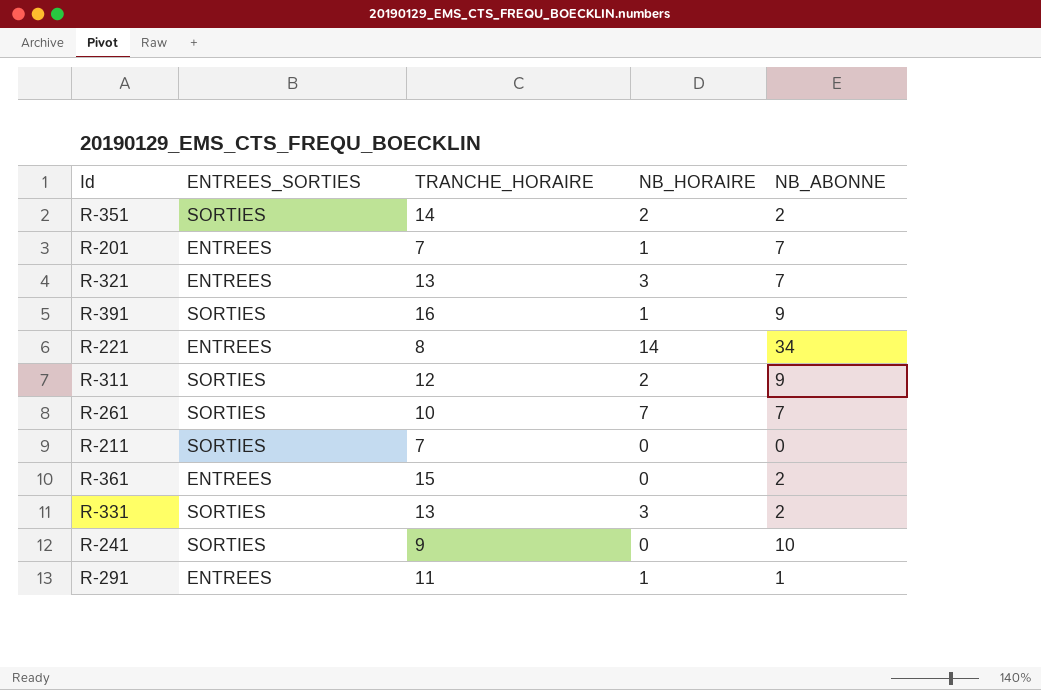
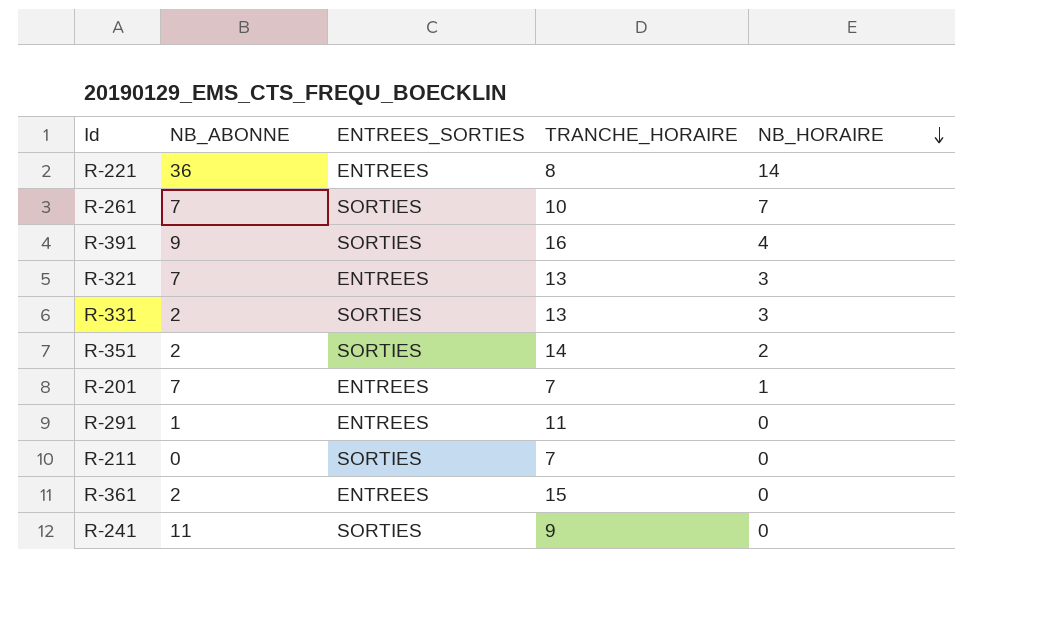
row order: none -> NB_HORAIRE descending
column NB_ABONNE | position: 5 -> 2
row R-311: SORTIES | 12 | 2 | 9 -> none
R-221 | NB_ABONNE: 34 -> 36
R-391 | NB_HORAIRE: 1 -> 4
R-291 | NB_HORAIRE: 1 -> 0
R-241 | NB_ABONNE: 10 -> 11

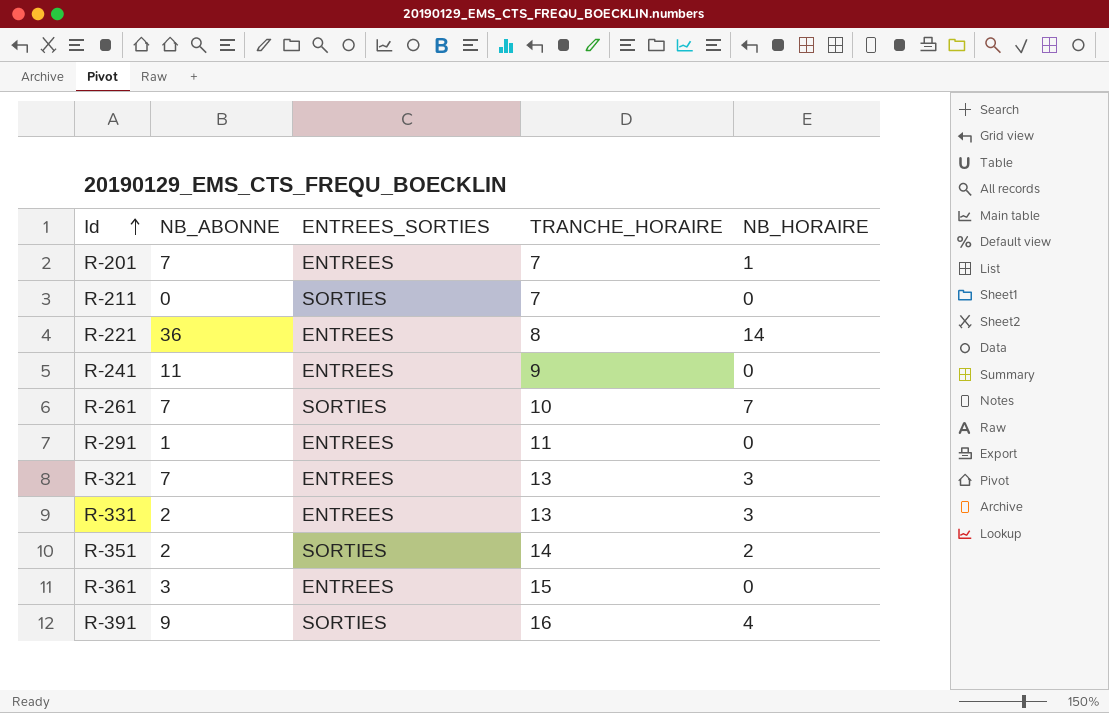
row order: NB_HORAIRE descending -> Id ascending
R-241 | ENTREES_SORTIES: SORTIES -> ENTREES
R-331 | ENTREES_SORTIES: SORTIES -> ENTREES
R-361 | NB_ABONNE: 2 -> 3

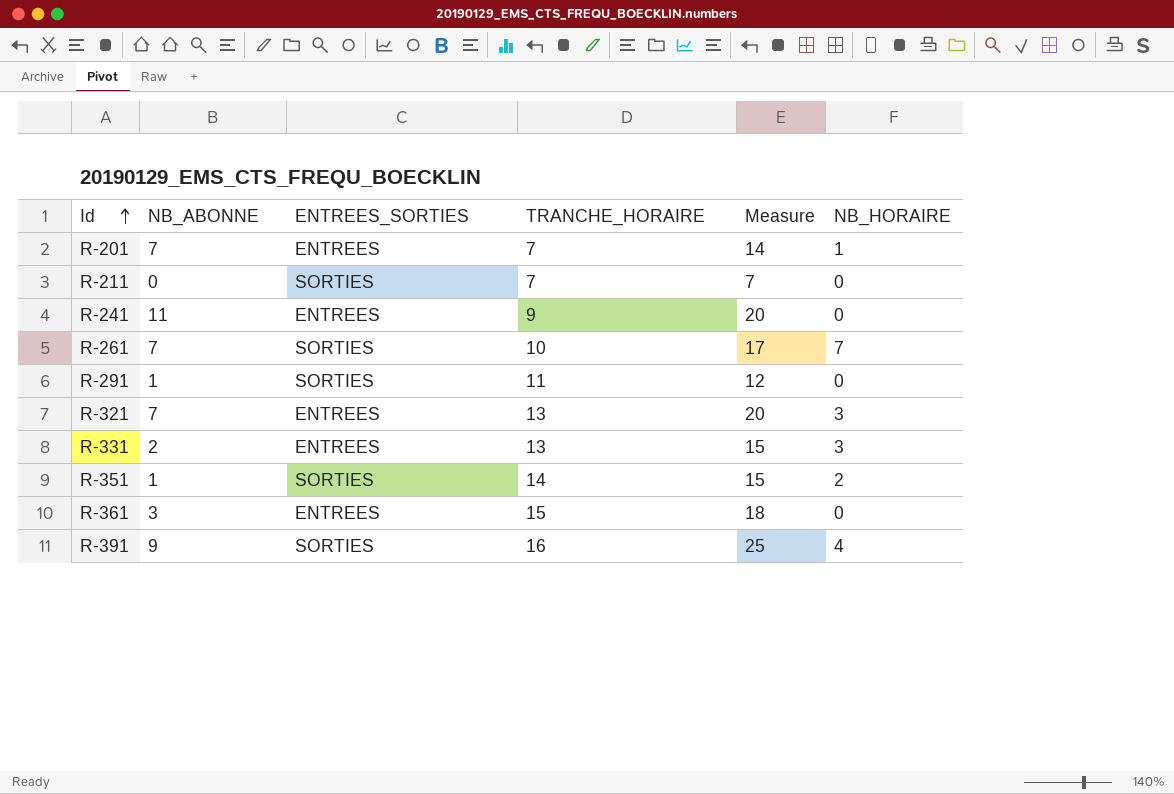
column Measure | formula: none -> [NB_ABONNE] + [TRANCHE_HORAIRE]
row R-221: 36 | ENTREES | 8 | 14 -> none
R-291 | ENTREES_SORTIES: ENTREES -> SORTIES
R-351 | NB_ABONNE: 2 -> 1

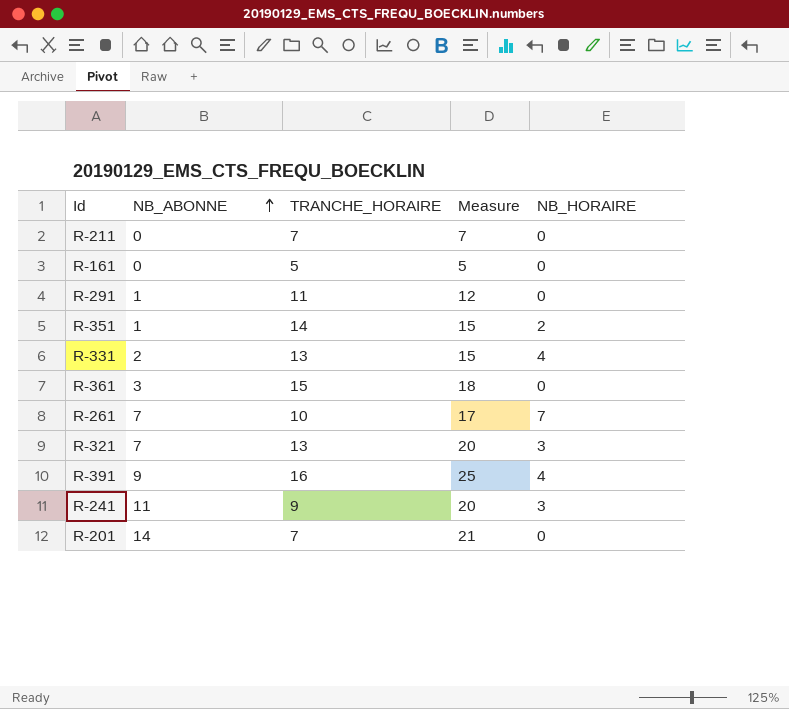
row order: Id ascending -> NB_ABONNE ascending
column ENTREES_SORTIES | position: 3 -> none
row R-161: none -> 0 | 5 | 5 | 0
R-331 | NB_HORAIRE: 3 -> 4
R-241 | NB_HORAIRE: 0 -> 3
R-201 | NB_ABONNE: 7 -> 14
R-201 | Measure: 14 -> 21
R-201 | NB_HORAIRE: 1 -> 0

